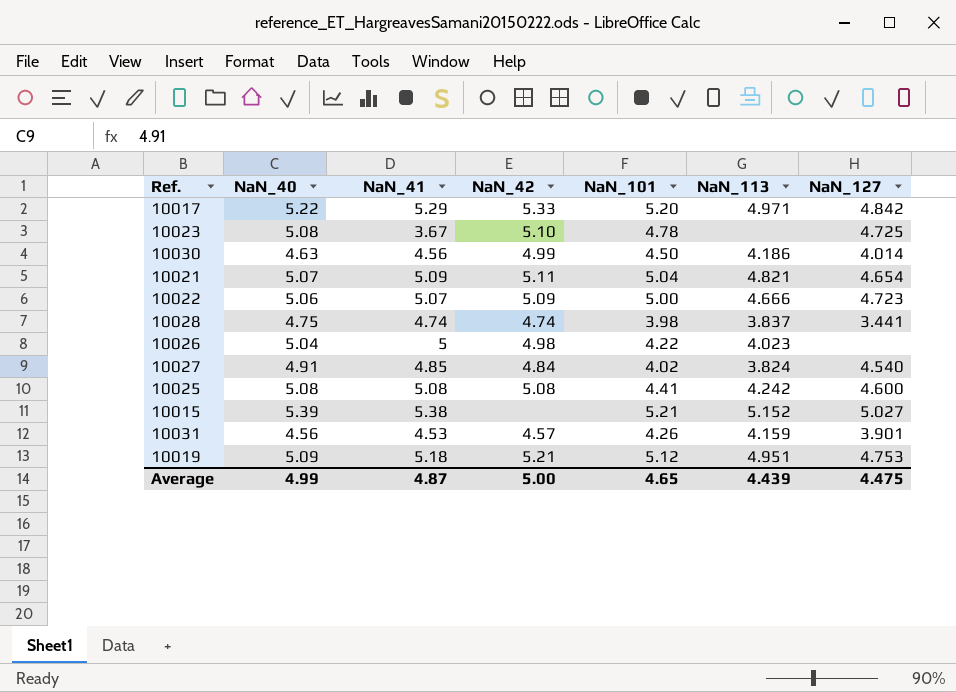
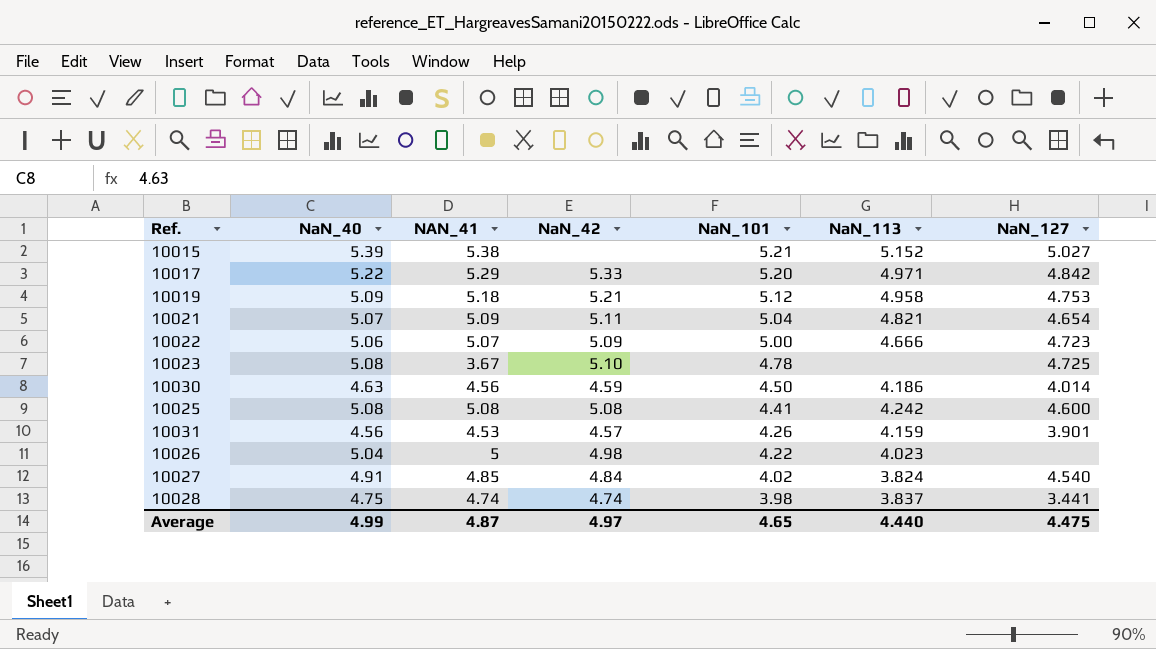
row order: none -> NaN_101 descending
column name: NaN_41 -> NAN_41
10019 | NaN_113: 4.951 -> 4.958
10030 | NaN_42: 4.99 -> 4.59
Average | NaN_42: 5.00 -> 4.97
Average | NaN_113: 4.439 -> 4.440

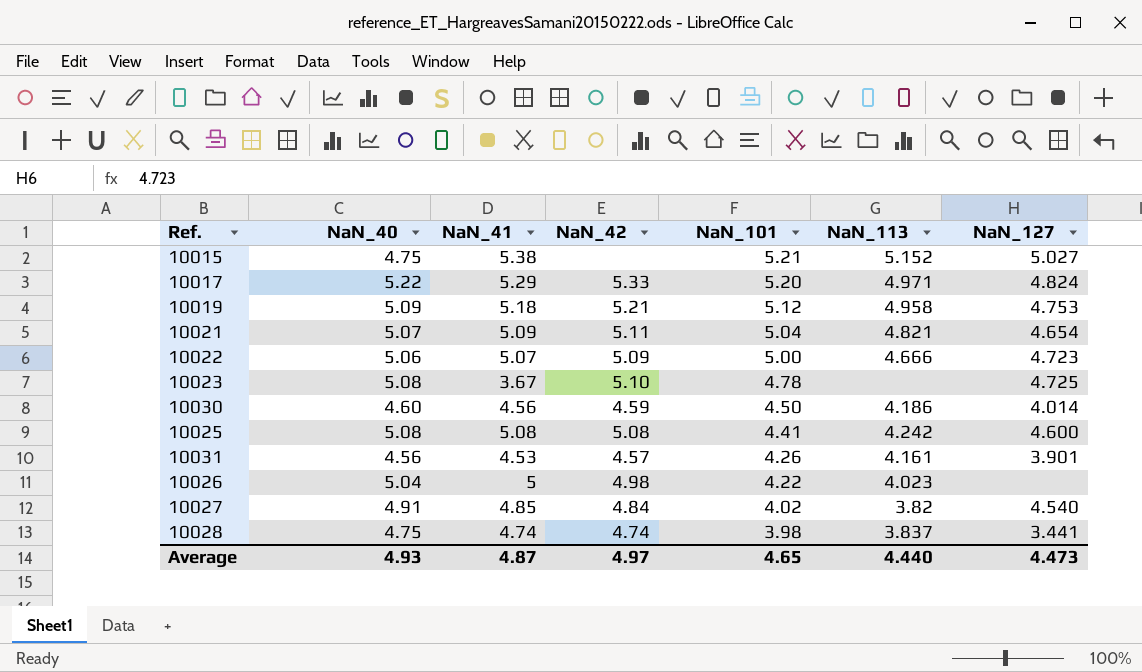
column name: NAN_41 -> NaN_41
10015 | NaN_40: 5.39 -> 4.75
10017 | NaN_127: 4.842 -> 4.824
10030 | NaN_40: 4.63 -> 4.60
10031 | NaN_113: 4.159 -> 4.161
10027 | NaN_113: 3.824 -> 3.82
Average | NaN_40: 4.99 -> 4.93
Average | NaN_127: 4.475 -> 4.473

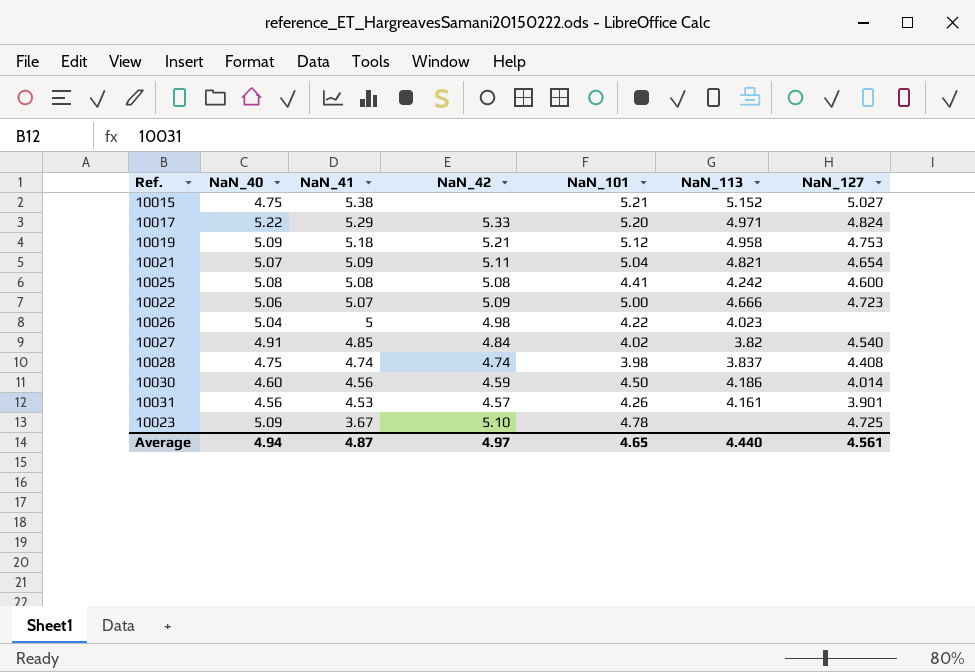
row order: NaN_101 descending -> NaN_41 descending
10028 | NaN_127: 3.441 -> 4.408
10023 | NaN_40: 5.08 -> 5.09
Average | NaN_40: 4.93 -> 4.94
Average | NaN_127: 4.473 -> 4.561

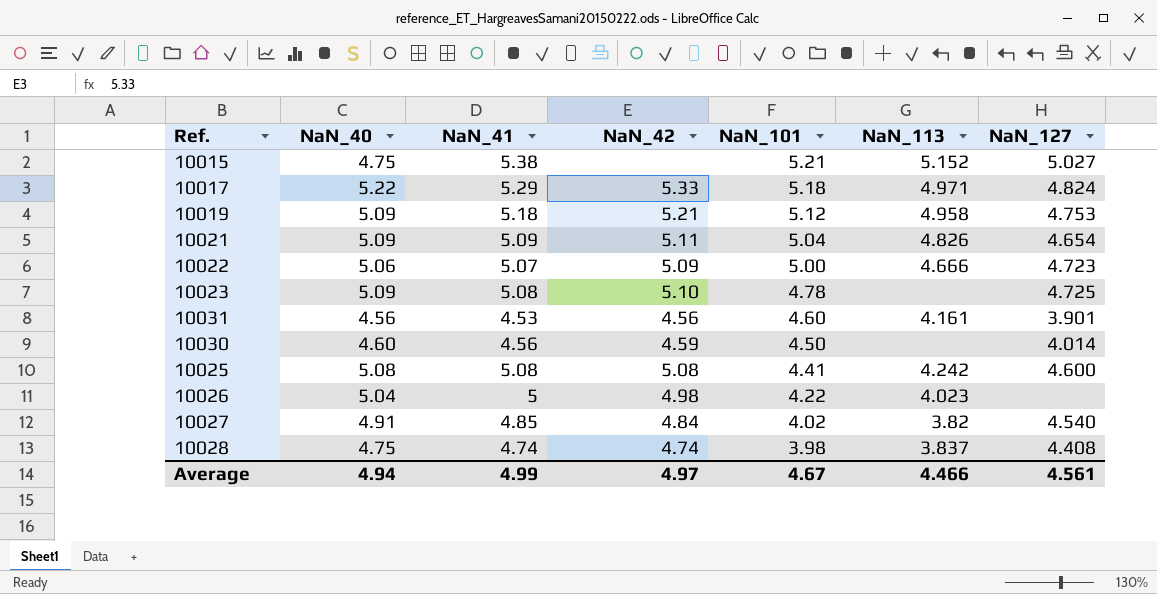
row order: NaN_41 descending -> NaN_101 descending
10017 | NaN_101: 5.20 -> 5.18
10021 | NaN_40: 5.07 -> 5.09
10021 | NaN_113: 4.821 -> 4.826
10023 | NaN_41: 3.67 -> 5.08
10031 | NaN_42: 4.57 -> 4.56
10031 | NaN_101: 4.26 -> 4.60
10030 | NaN_113: 4.186 -> none
Average | NaN_41: 4.87 -> 4.99
Average | NaN_101: 4.65 -> 4.67
Average | NaN_113: 4.440 -> 4.466

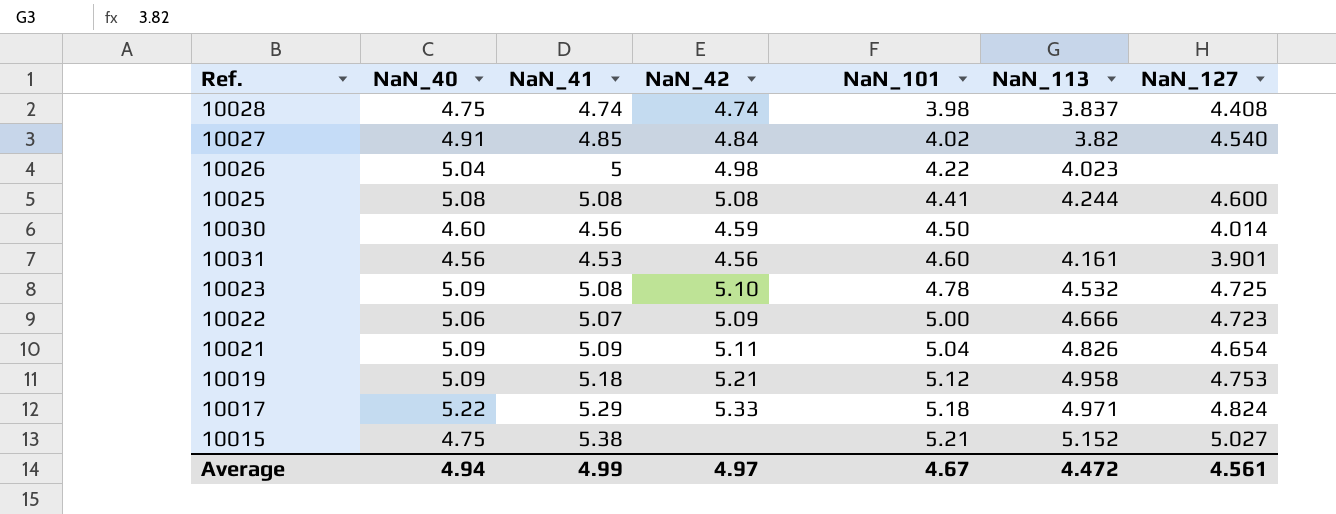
row order: NaN_101 descending -> NaN_101 ascending
10025 | NaN_113: 4.242 -> 4.244
10023 | NaN_113: none -> 4.532
Average | NaN_113: 4.466 -> 4.472

